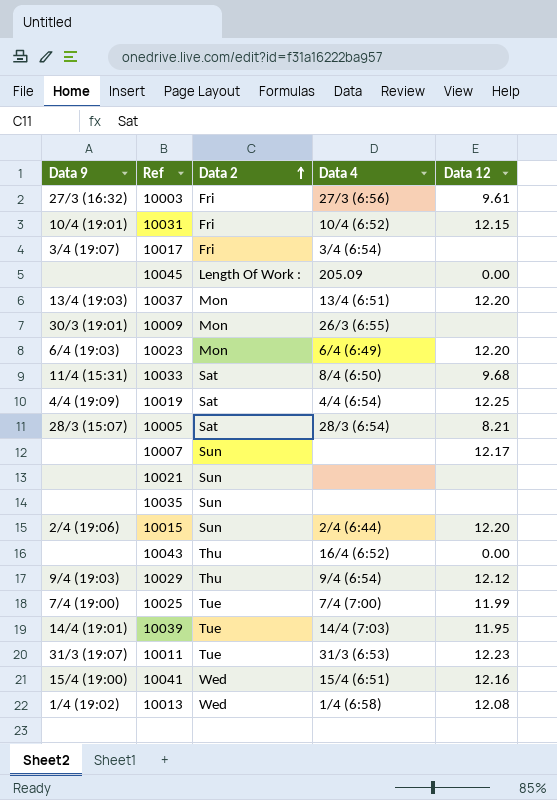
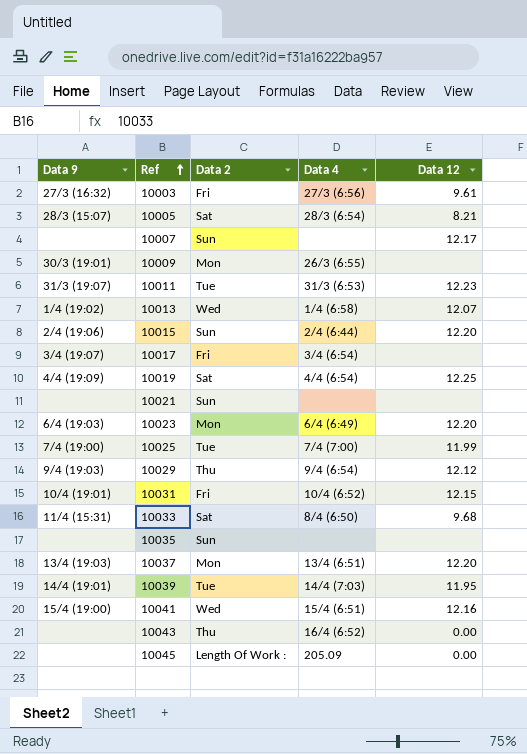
row order: Data 2 ascending -> Ref ascending
10013 | Data 12: 12.08 -> 12.07

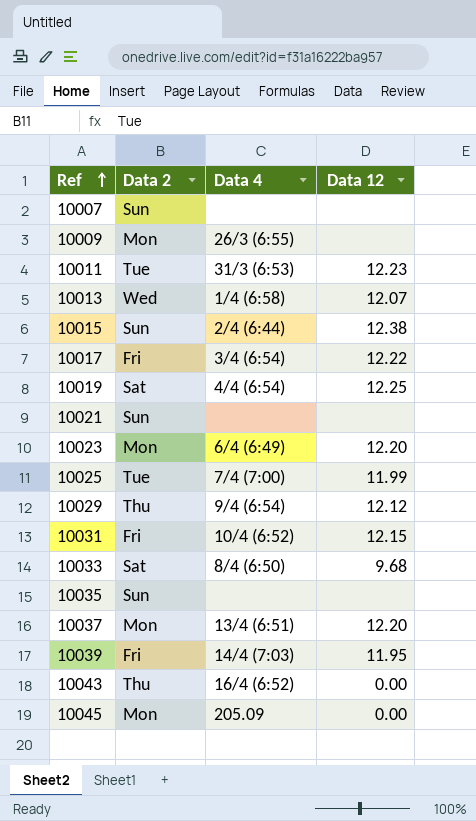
column Data 9 | position: 1 -> none
row 10003: 27/3 (16:32) | Fri | 27/3 (6:56) | 9.61 -> none
row 10005: 28/3 (15:07) | Sat | 28/3 (6:54) | 8.21 -> none
row 10041: 15/4 (19:00) | Wed | 15/4 (6:51) | 12.16 -> none
10007 | Data 12: 12.17 -> none
10015 | Data 12: 12.20 -> 12.38
10017 | Data 12: none -> 12.22
10039 | Data 2: Tue -> Fri
10045 | Data 2: Length Of Work : -> Mon

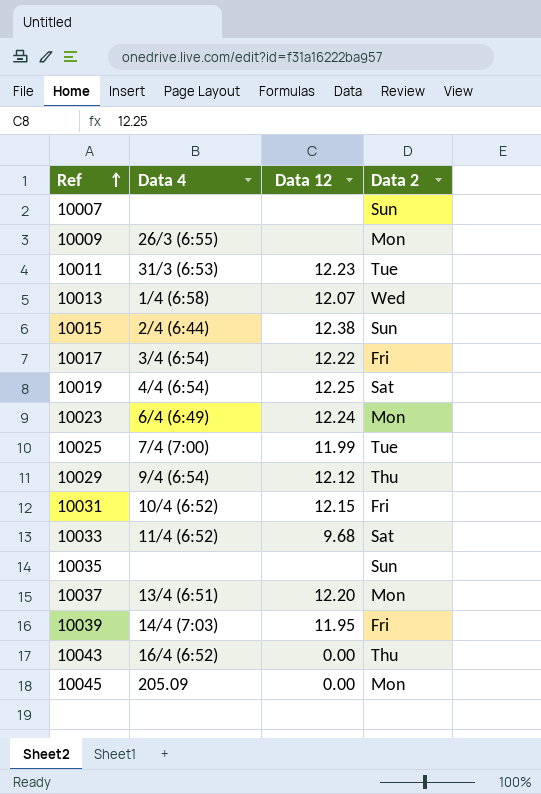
column Data 2 | position: 2 -> 4
row 10021: Sun | none | none -> none
10023 | Data 12: 12.20 -> 12.24
10033 | Data 4: 8/4 (6:50) -> 11/4 (6:52)

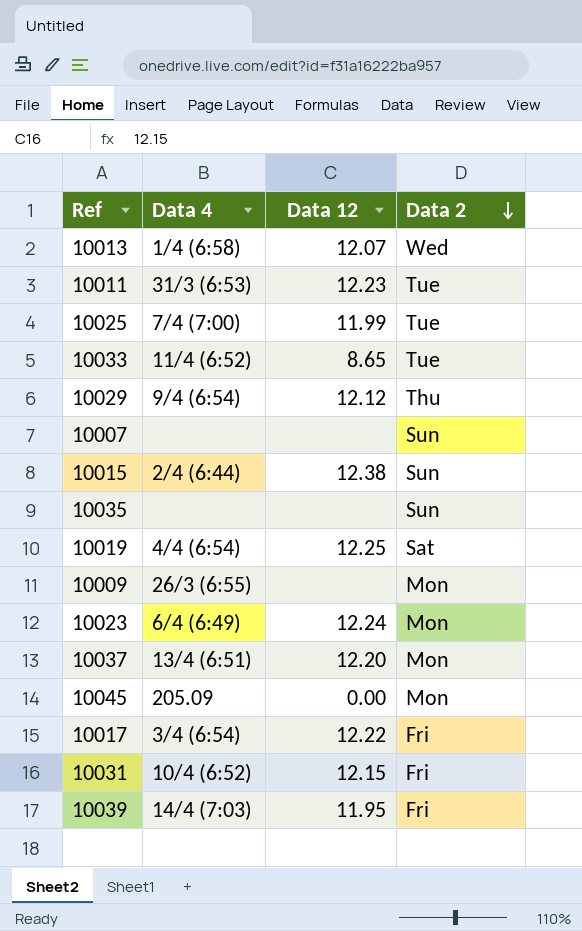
row order: Ref ascending -> Data 2 descending
row 10043: 16/4 (6:52) | 0.00 | Thu -> none
10033 | Data 12: 9.68 -> 8.65
10033 | Data 2: Sat -> Tue

